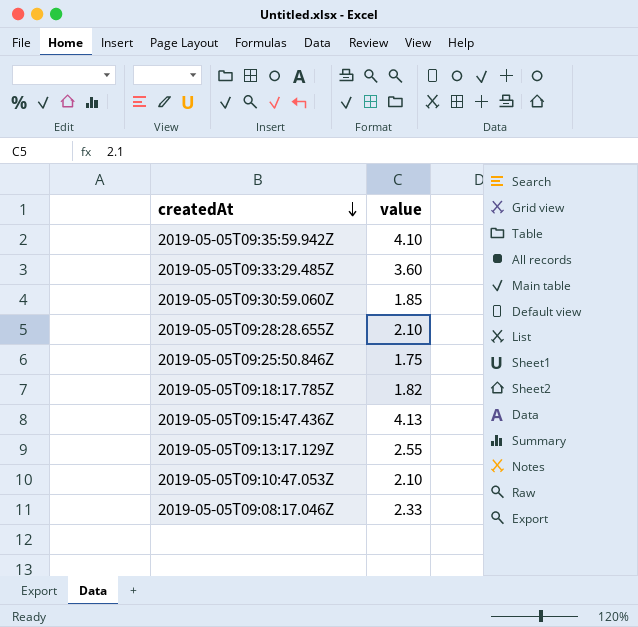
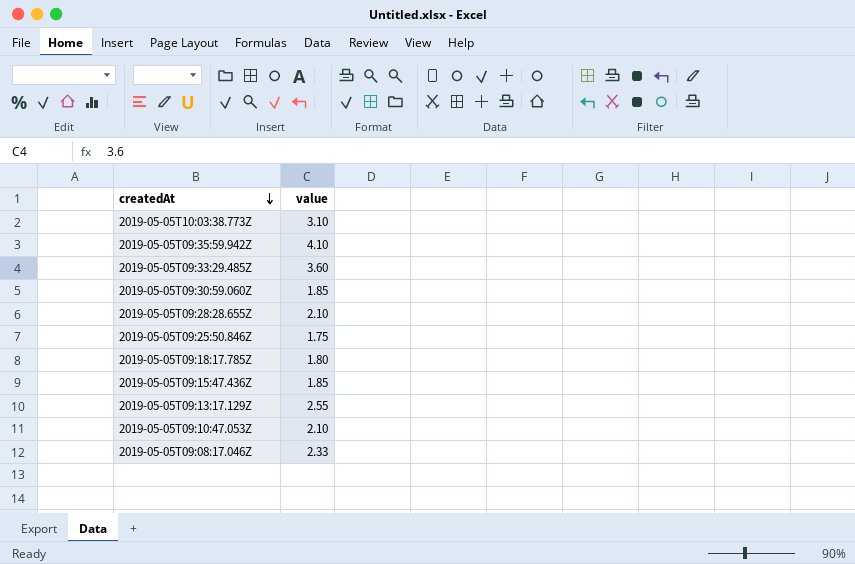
row 2019-05-05T10:03:38.773Z: none -> 3.10
2019-05-05T09:18:17.785Z | value: 1.82 -> 1.80
2019-05-05T09:15:47.436Z | value: 4.13 -> 1.85

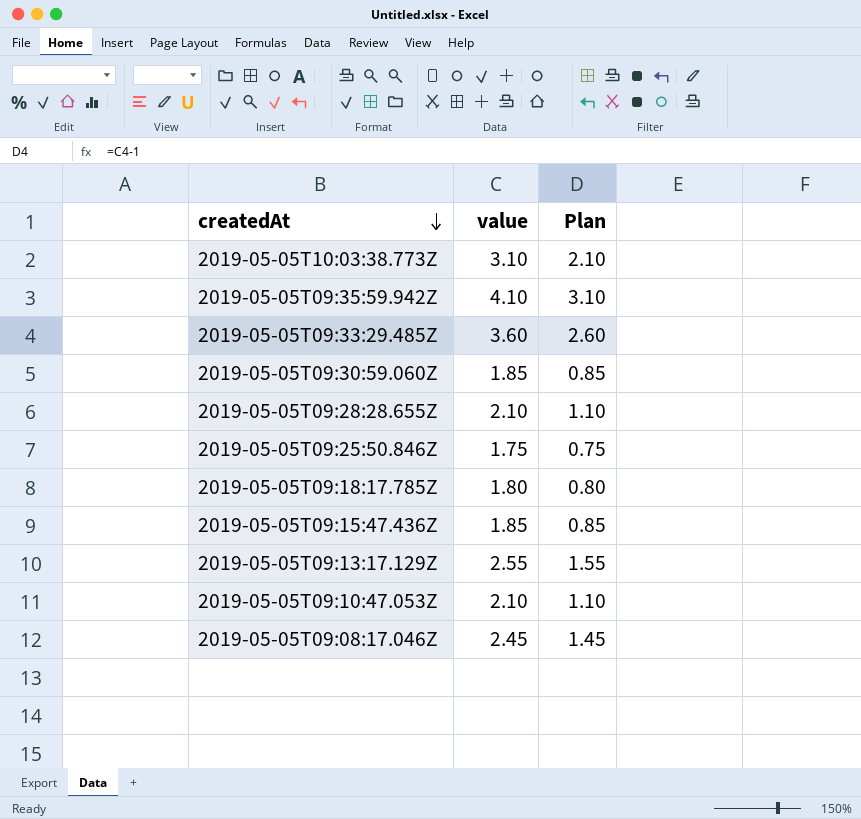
column Plan | formula: none -> [value] - 1
2019-05-05T09:08:17.046Z | value: 2.33 -> 2.45

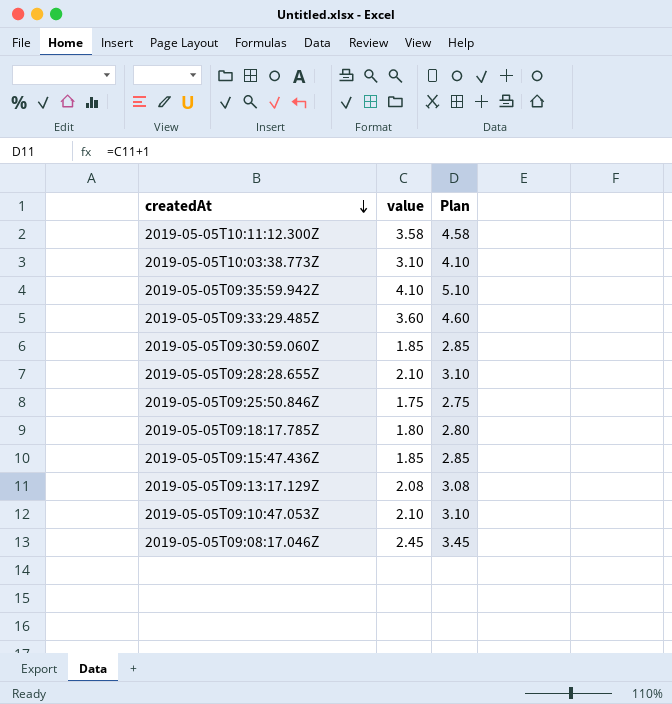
column Plan | formula: [value] - 1 -> [value] + 1
row 2019-05-05T10:11:12.300Z: none -> 3.58 | 4.58
2019-05-05T09:13:17.129Z | value: 2.55 -> 2.08

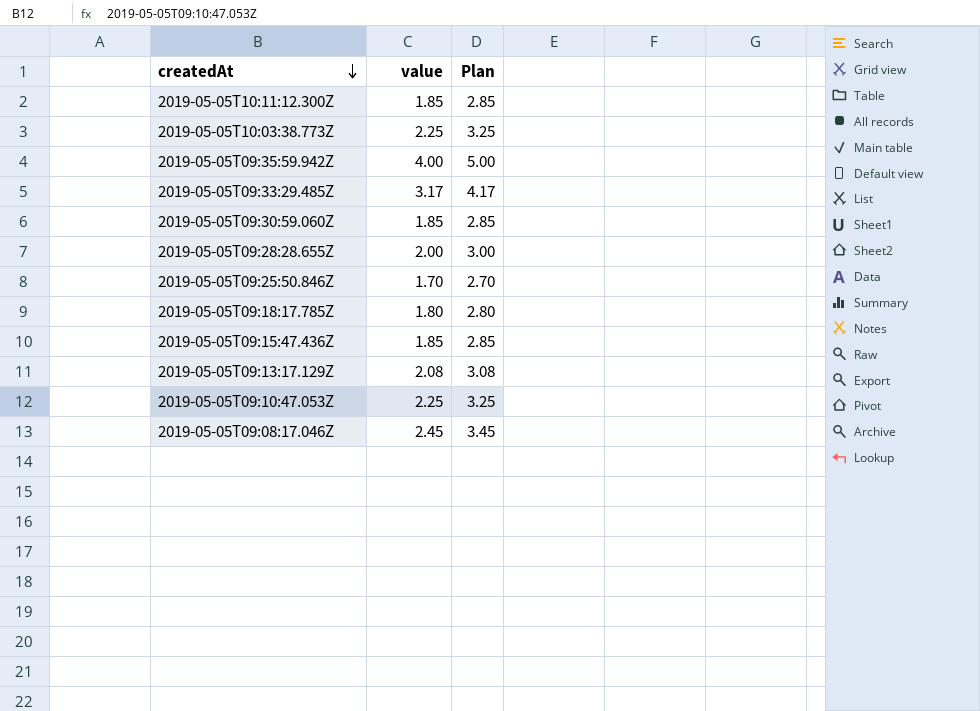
2019-05-05T10:11:12.300Z | value: 3.58 -> 1.85
2019-05-05T10:11:12.300Z | Plan: 4.58 -> 2.85
2019-05-05T10:03:38.773Z | value: 3.10 -> 2.25
2019-05-05T10:03:38.773Z | Plan: 4.10 -> 3.25
2019-05-05T09:35:59.942Z | value: 4.10 -> 4.00
2019-05-05T09:35:59.942Z | Plan: 5.10 -> 5.00
2019-05-05T09:33:29.485Z | value: 3.60 -> 3.17
2019-05-05T09:33:29.485Z | Plan: 4.60 -> 4.17
2019-05-05T09:28:28.655Z | value: 2.10 -> 2.00
2019-05-05T09:28:28.655Z | Plan: 3.10 -> 3.00
2019-05-05T09:25:50.846Z | value: 1.75 -> 1.70
2019-05-05T09:25:50.846Z | Plan: 2.75 -> 2.70
2019-05-05T09:10:47.053Z | value: 2.10 -> 2.25
2019-05-05T09:10:47.053Z | Plan: 3.10 -> 3.25

